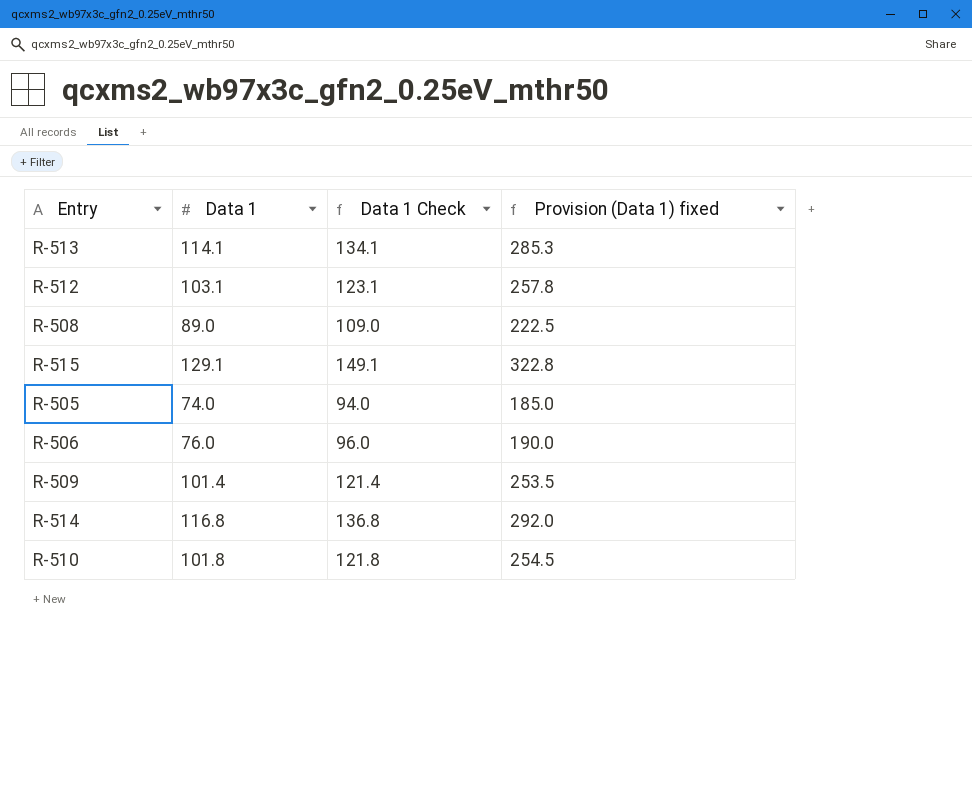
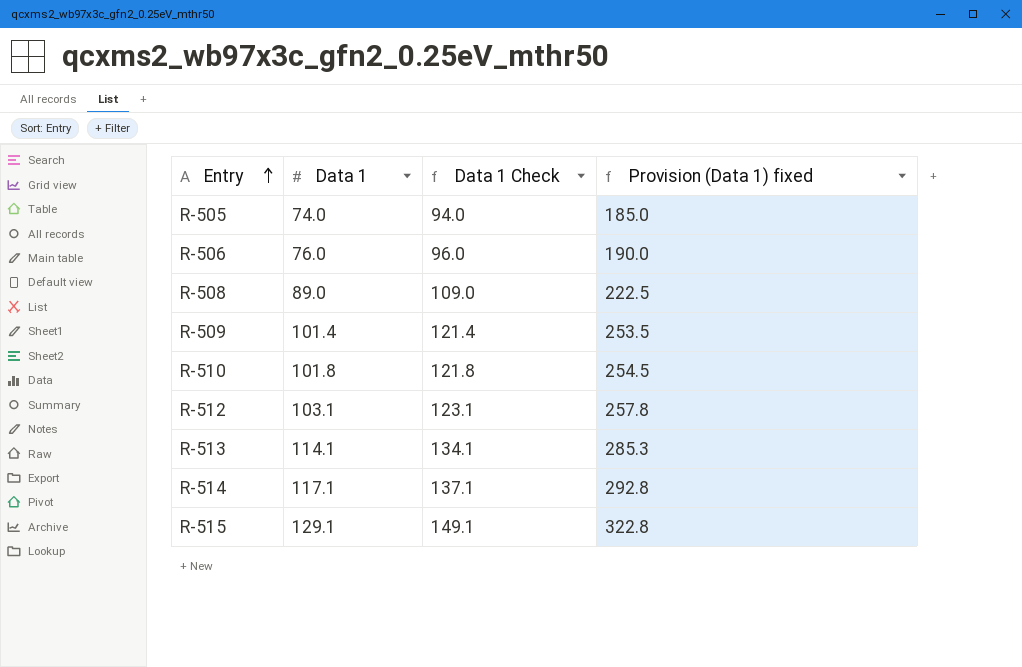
row order: none -> Entry ascending
R-514 | Data 1: 116.8 -> 117.1
R-514 | Data 1 Check: 136.8 -> 137.1
R-514 | Provision (Data 1) fixed: 292.0 -> 292.8

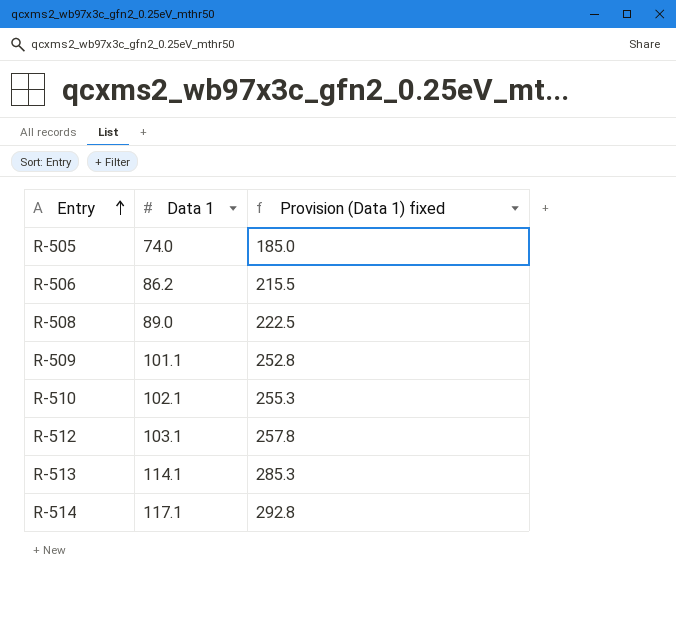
column Data 1 Check | formula: [Data 1] + 20 -> none
row R-515: 129.1 | 149.1 | 322.8 -> none
R-506 | Data 1: 76.0 -> 86.2
R-506 | Provision (Data 1) fixed: 190.0 -> 215.5
R-509 | Data 1: 101.4 -> 101.1
R-509 | Provision (Data 1) fixed: 253.5 -> 252.8
R-510 | Data 1: 101.8 -> 102.1
R-510 | Provision (Data 1) fixed: 254.5 -> 255.3

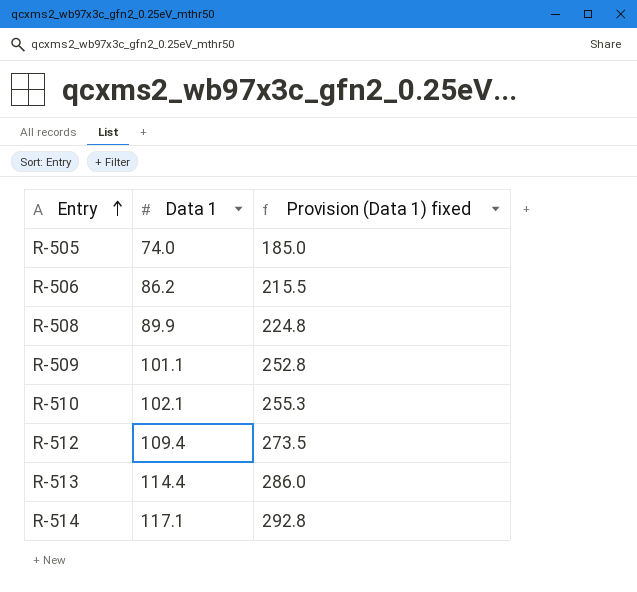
R-508 | Data 1: 89.0 -> 89.9
R-508 | Provision (Data 1) fixed: 222.5 -> 224.8
R-512 | Data 1: 103.1 -> 109.4
R-512 | Provision (Data 1) fixed: 257.8 -> 273.5
R-513 | Data 1: 114.1 -> 114.4
R-513 | Provision (Data 1) fixed: 285.3 -> 286.0

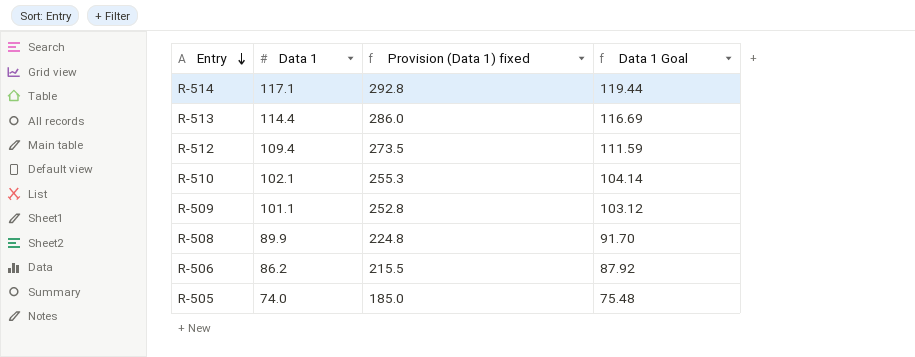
row order: Entry ascending -> Entry descending
column Data 1 Goal | formula: none -> [Data 1] * 1.02

